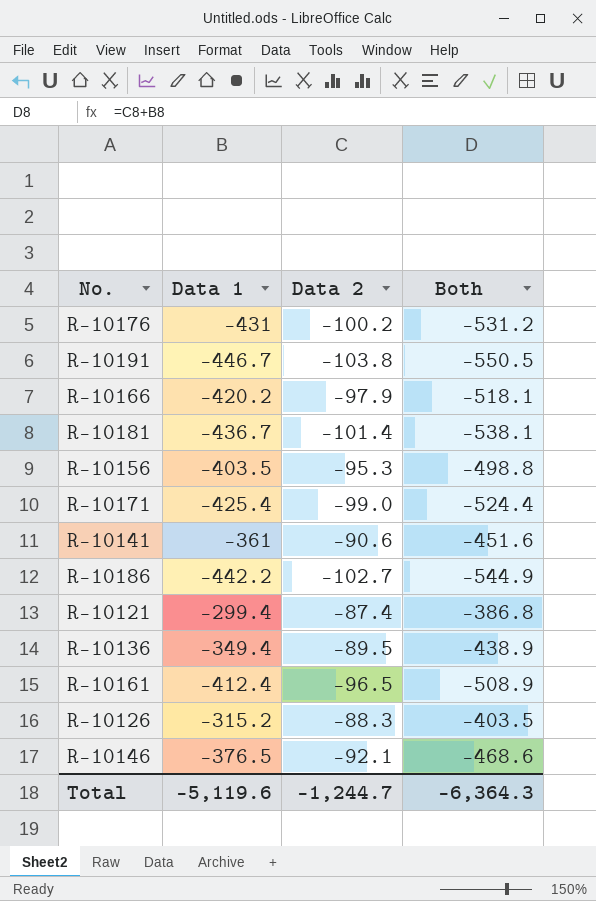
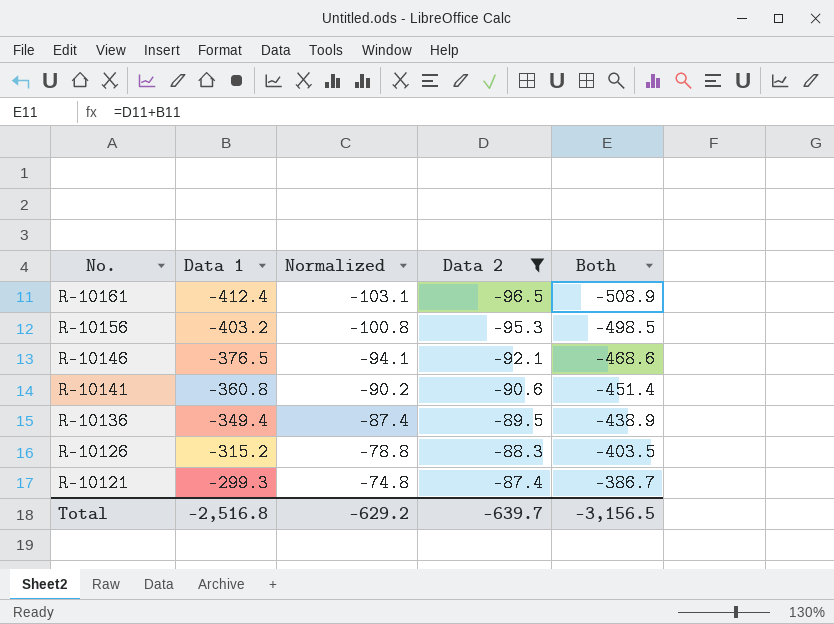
filter: none -> Data 2 >= -96.5
row order: none -> No. descending
column Normalized | formula: none -> [Data 1] * 0.25
R-10156 | Data 1: -403.5 -> -403.2
R-10156 | Both: -498.8 -> -498.5
R-10141 | Data 1: -361 -> -360.8
R-10141 | Both: -451.6 -> -451.4
R-10121 | Data 1: -299.4 -> -299.3
R-10121 | Both: -386.8 -> -386.7
Total | Data 1: -5,119.6 -> -2,516.8
Total | Data 2: -1,244.7 -> -639.7
Total | Both: -6,364.3 -> -3,156.5

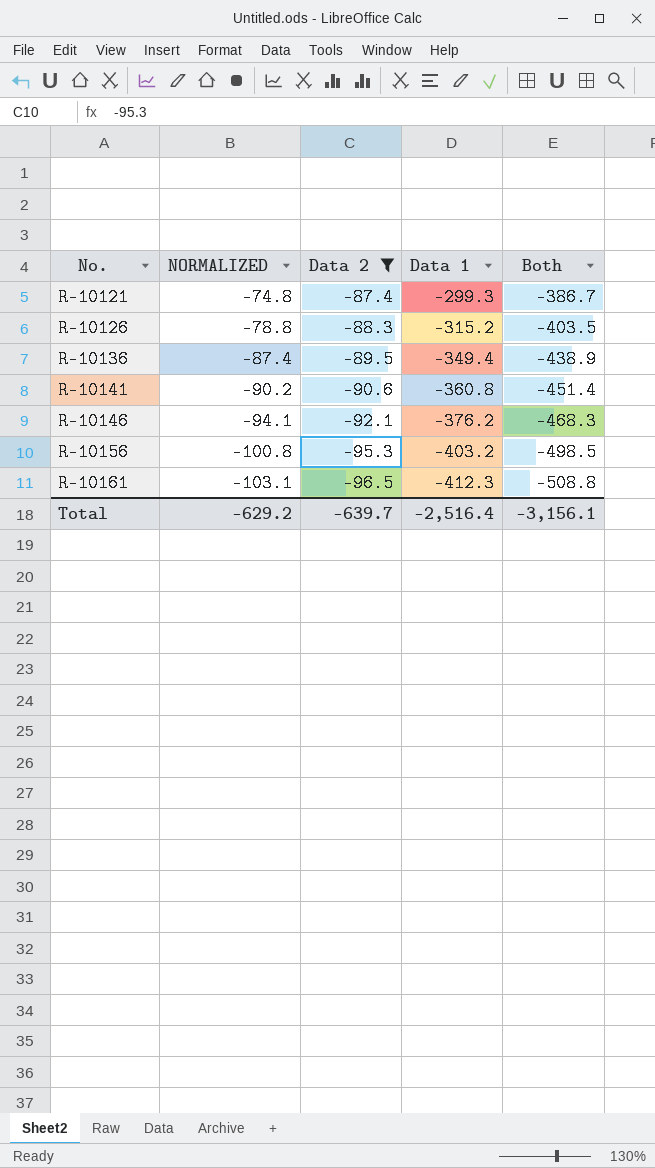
row order: No. descending -> No. ascending
column name: Normalized -> NORMALIZED
column Data 1 | position: 2 -> 4
R-10146 | Data 1: -376.5 -> -376.2
R-10146 | Both: -468.6 -> -468.3
R-10161 | Data 1: -412.4 -> -412.3
R-10161 | Both: -508.9 -> -508.8
Total | Data 1: -2,516.8 -> -2,516.4
Total | Both: -3,156.5 -> -3,156.1

